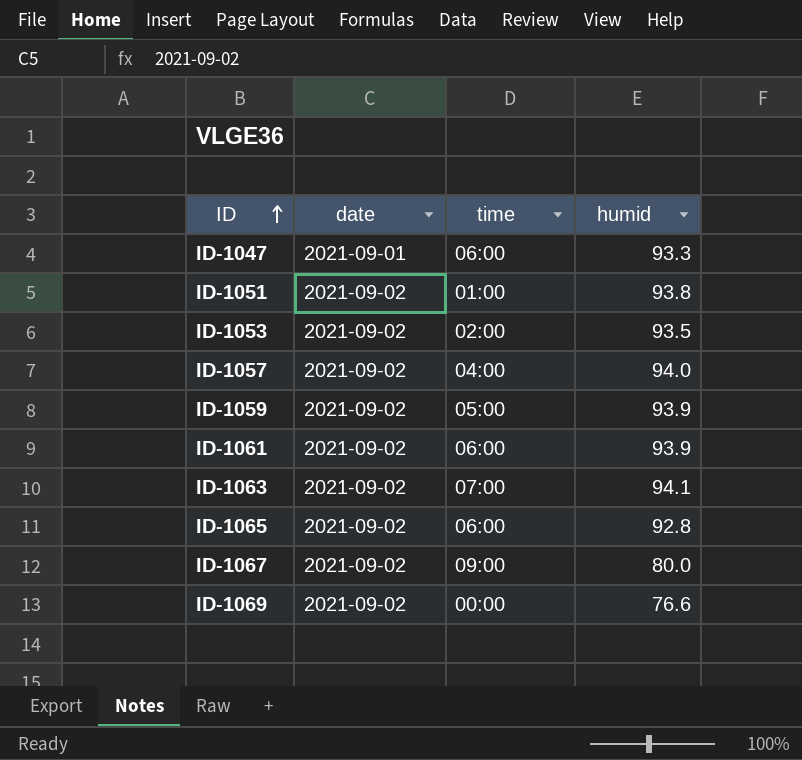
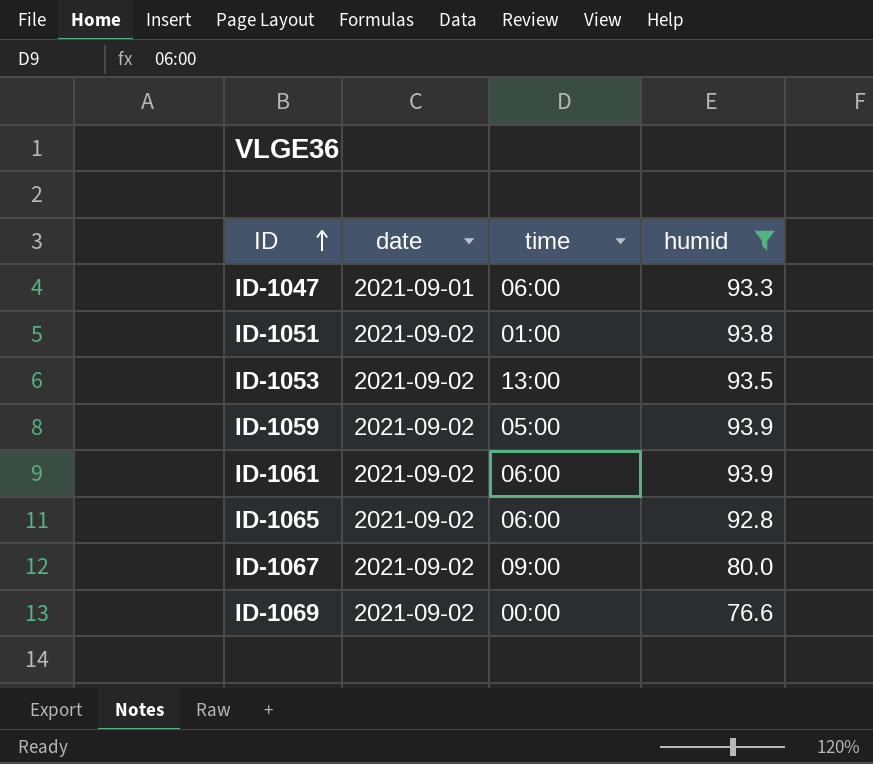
filter: none -> humid <= 93.9
ID-1053 | time: 02:00 -> 13:00

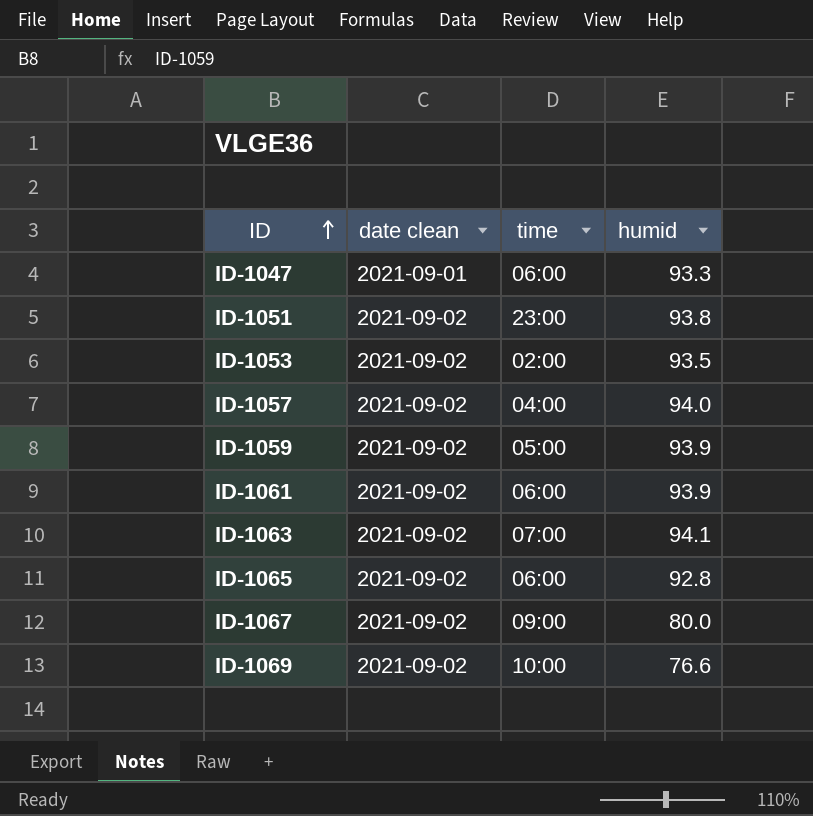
filter: humid <= 93.9 -> none
column name: date -> date clean
ID-1051 | time: 01:00 -> 23:00
ID-1053 | time: 13:00 -> 02:00
ID-1069 | time: 00:00 -> 10:00

